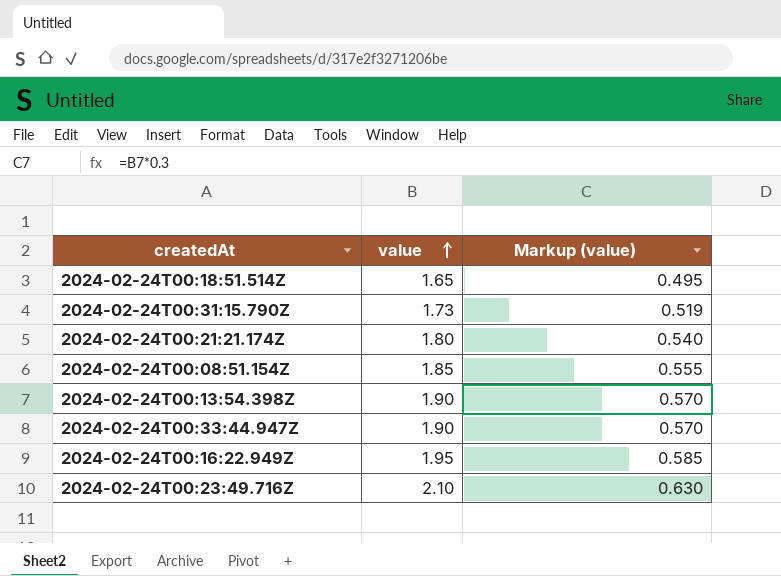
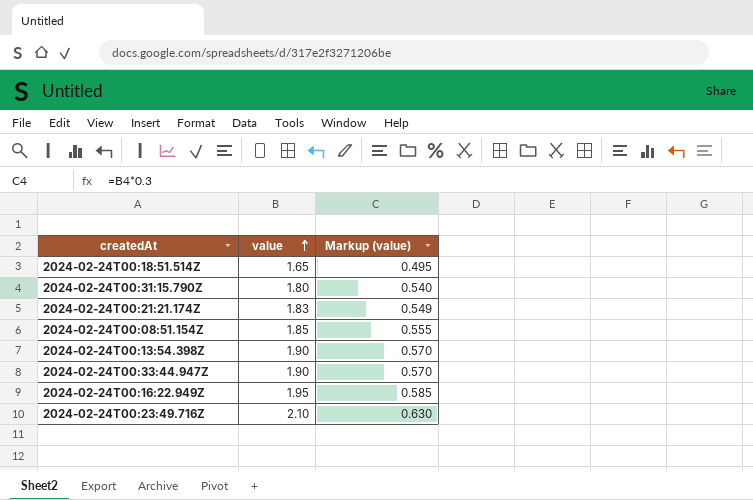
2024-02-24T00:31:15.790Z | value: 1.73 -> 1.80
2024-02-24T00:31:15.790Z | Markup (value): 0.519 -> 0.540
2024-02-24T00:21:21.174Z | value: 1.80 -> 1.83
2024-02-24T00:21:21.174Z | Markup (value): 0.540 -> 0.549

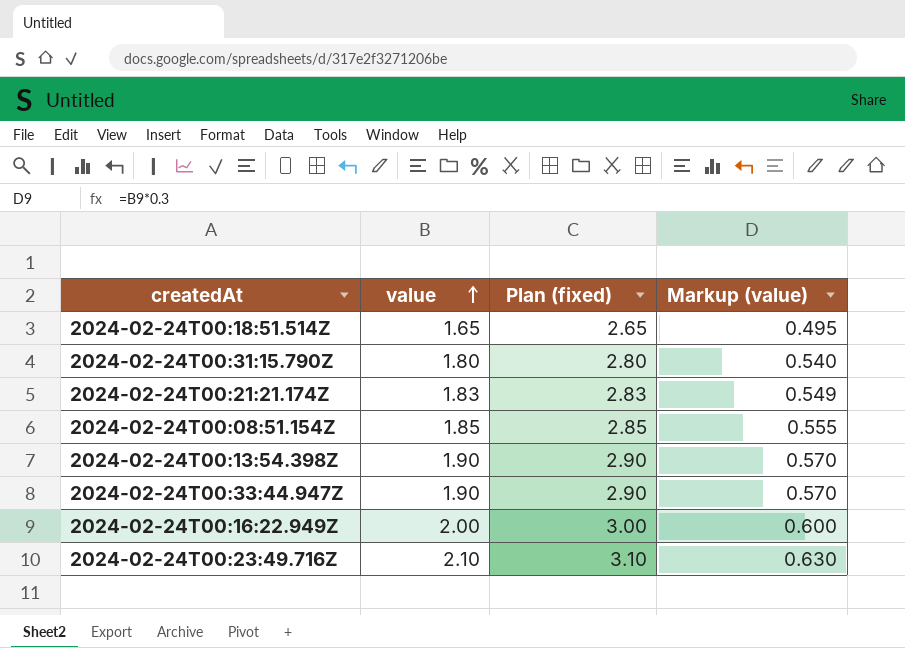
column Plan (fixed) | formula: none -> [value] + 1
2024-02-24T00:16:22.949Z | value: 1.95 -> 2.00
2024-02-24T00:16:22.949Z | Markup (value): 0.585 -> 0.600

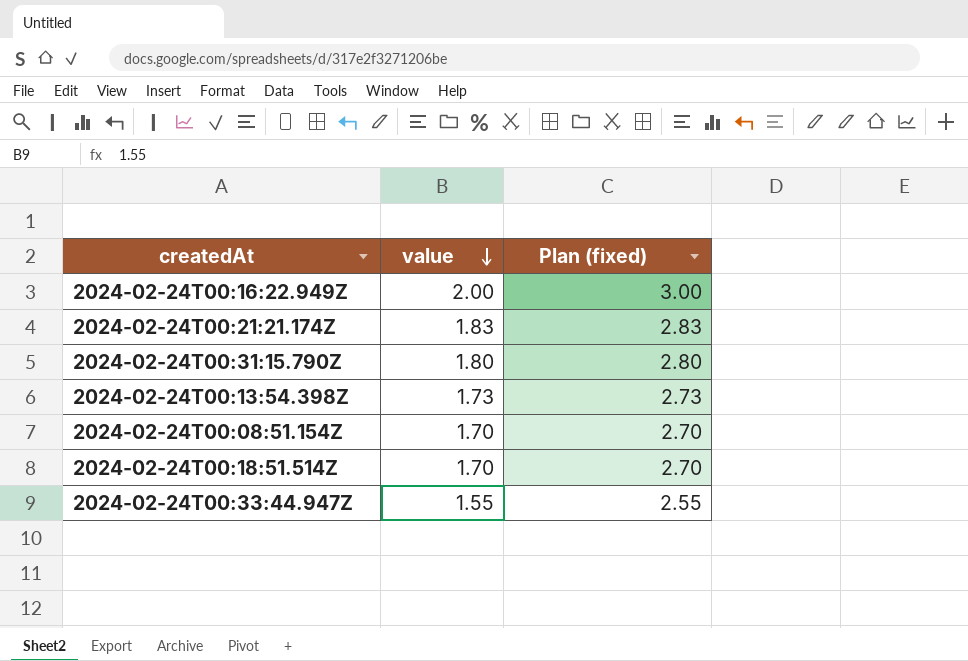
row order: value ascending -> value descending
column Markup (value) | formula: [value] * 0.3 -> none
row 2024-02-24T00:23:49.716Z: 2.10 | 3.10 | 0.630 -> none
2024-02-24T00:13:54.398Z | value: 1.90 -> 1.73
2024-02-24T00:13:54.398Z | Plan (fixed): 2.90 -> 2.73
2024-02-24T00:08:51.154Z | value: 1.85 -> 1.70
2024-02-24T00:08:51.154Z | Plan (fixed): 2.85 -> 2.70
2024-02-24T00:18:51.514Z | value: 1.65 -> 1.70
2024-02-24T00:18:51.514Z | Plan (fixed): 2.65 -> 2.70
2024-02-24T00:33:44.947Z | value: 1.90 -> 1.55
2024-02-24T00:33:44.947Z | Plan (fixed): 2.90 -> 2.55

